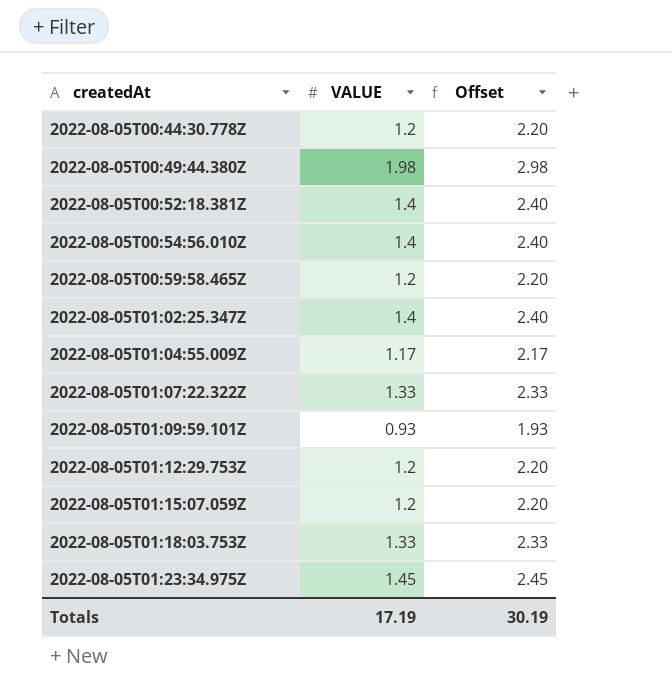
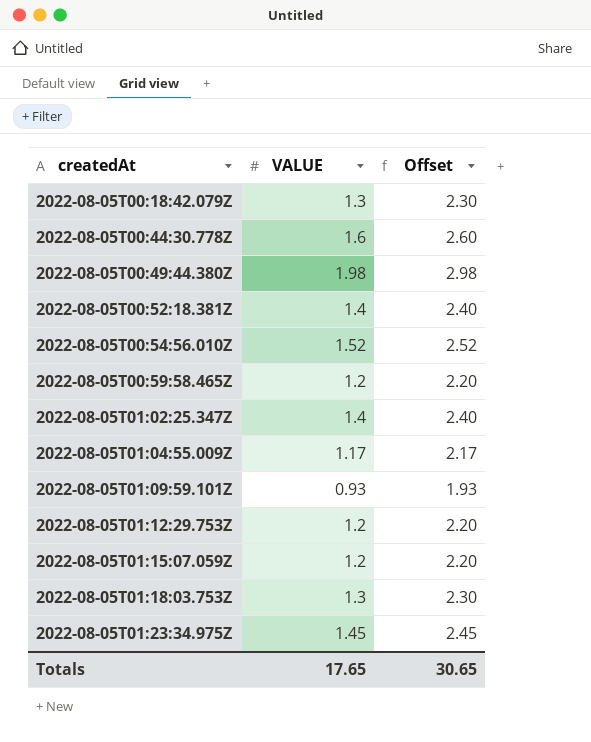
row 2022-08-05T01:07:22.322Z: 1.33 | 2.33 -> none
row 2022-08-05T00:18:42.079Z: none -> 1.3 | 2.30
2022-08-05T00:44:30.778Z | VALUE: 1.2 -> 1.6
2022-08-05T00:44:30.778Z | Offset: 2.20 -> 2.60
2022-08-05T00:54:56.010Z | VALUE: 1.4 -> 1.52
2022-08-05T00:54:56.010Z | Offset: 2.40 -> 2.52
2022-08-05T01:18:03.753Z | VALUE: 1.33 -> 1.3
2022-08-05T01:18:03.753Z | Offset: 2.33 -> 2.30
Totals | VALUE: 17.19 -> 17.65
Totals | Offset: 30.19 -> 30.65

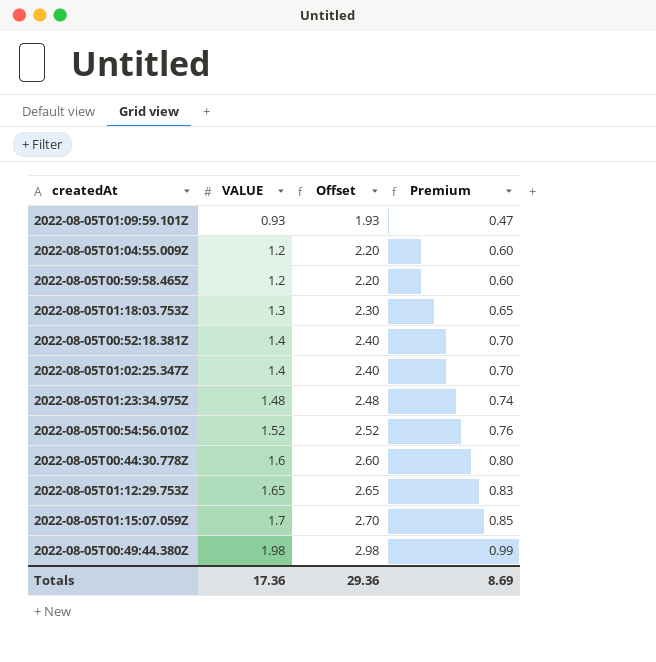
row order: createdAt ascending -> VALUE ascending
column Premium | formula: none -> [VALUE] * 0.5
row 2022-08-05T00:18:42.079Z: 1.3 | 2.30 -> none
2022-08-05T01:04:55.009Z | VALUE: 1.17 -> 1.2
2022-08-05T01:04:55.009Z | Offset: 2.17 -> 2.20
2022-08-05T01:23:34.975Z | VALUE: 1.45 -> 1.48
2022-08-05T01:23:34.975Z | Offset: 2.45 -> 2.48
2022-08-05T01:12:29.753Z | VALUE: 1.2 -> 1.65
2022-08-05T01:12:29.753Z | Offset: 2.20 -> 2.65
2022-08-05T01:15:07.059Z | VALUE: 1.2 -> 1.7
2022-08-05T01:15:07.059Z | Offset: 2.20 -> 2.70
Totals | VALUE: 17.65 -> 17.36
Totals | Offset: 30.65 -> 29.36

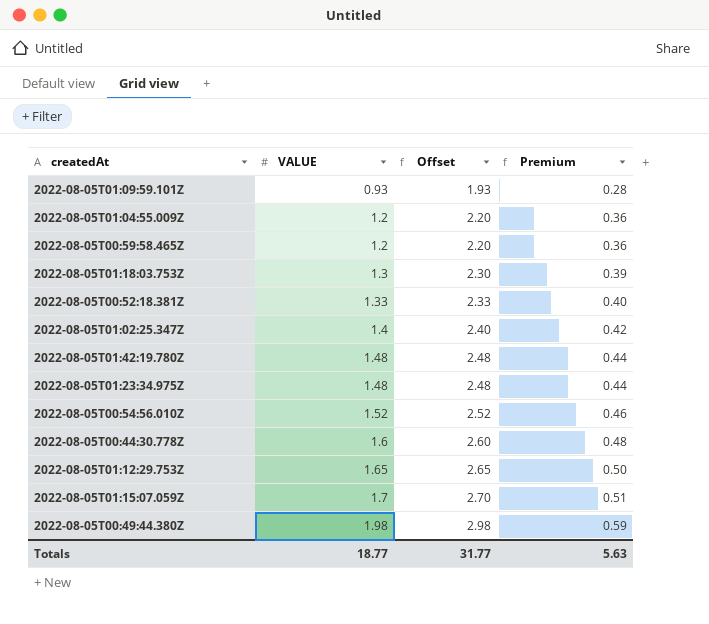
column Premium | formula: [VALUE] * 0.5 -> [VALUE] * 0.3
2022-08-05T00:52:18.381Z | VALUE: 1.4 -> 1.33
2022-08-05T00:52:18.381Z | Offset: 2.40 -> 2.33
row 2022-08-05T01:42:19.780Z: none -> 1.48 | 2.48 | 0.44
Totals | VALUE: 17.36 -> 18.77
Totals | Offset: 29.36 -> 31.77
Totals | Premium: 8.69 -> 5.63

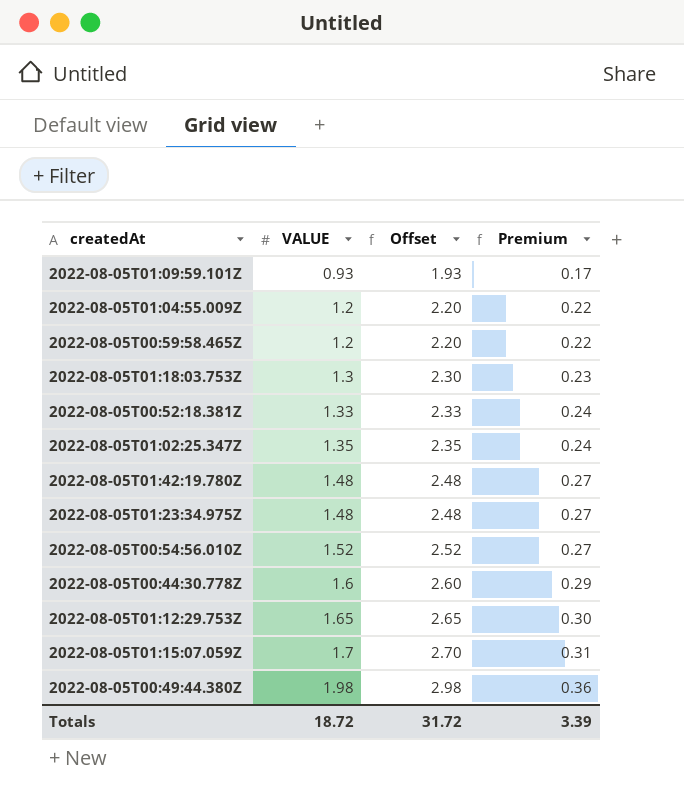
column Premium | formula: [VALUE] * 0.3 -> [VALUE] * 0.18
2022-08-05T01:02:25.347Z | VALUE: 1.4 -> 1.35
2022-08-05T01:02:25.347Z | Offset: 2.40 -> 2.35
Totals | VALUE: 18.77 -> 18.72
Totals | Offset: 31.77 -> 31.72
Totals | Premium: 5.63 -> 3.39

